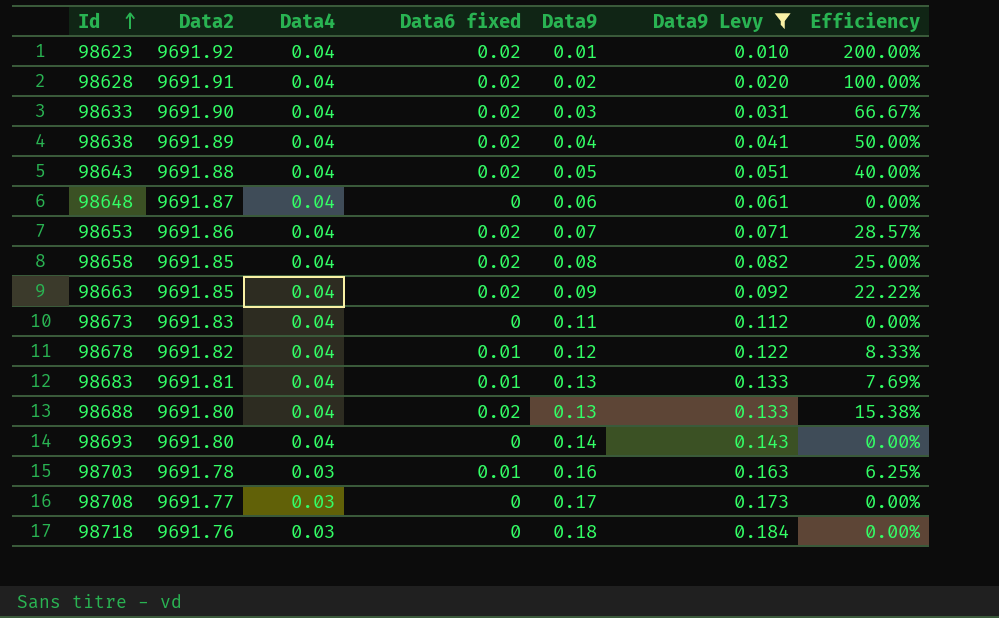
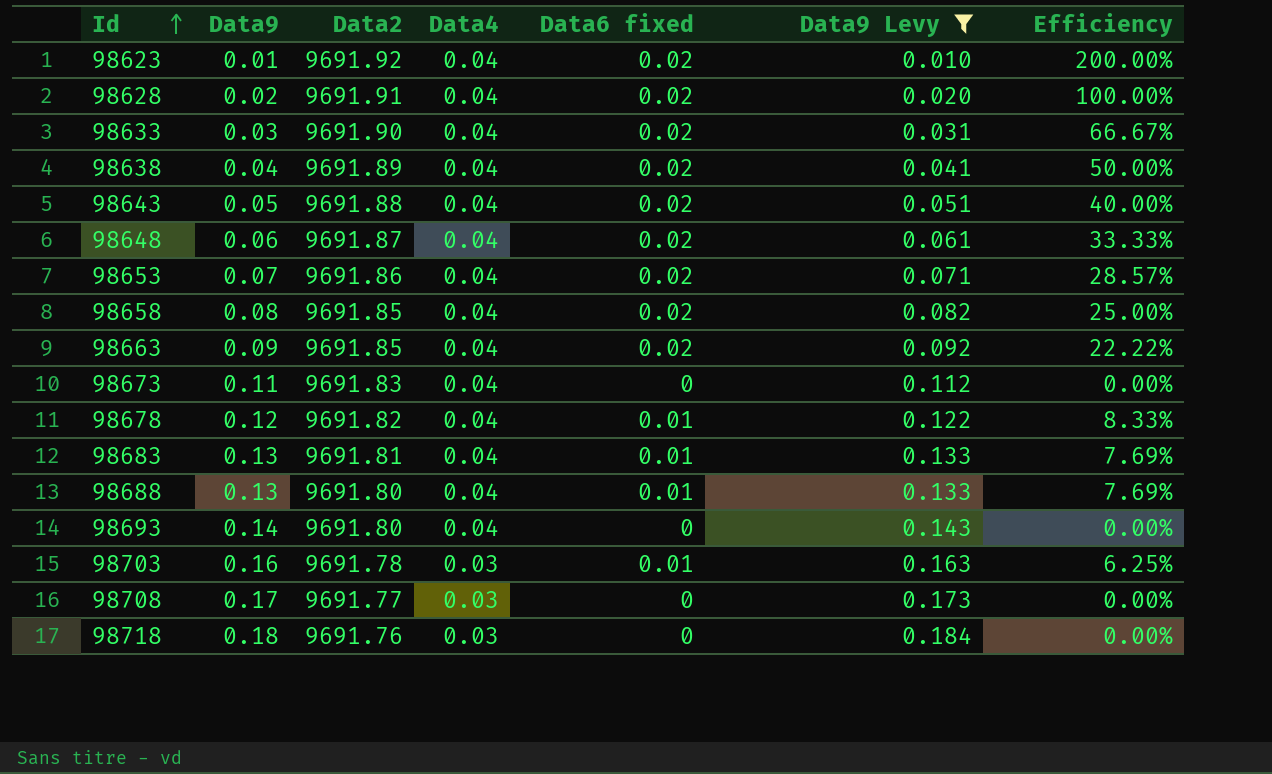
column Data9 | position: 5 -> 2
98648 | Data6 fixed: 0 -> 0.02
98648 | Efficiency: 0.00% -> 33.33%
98688 | Data6 fixed: 0.02 -> 0.01
98688 | Efficiency: 15.38% -> 7.69%

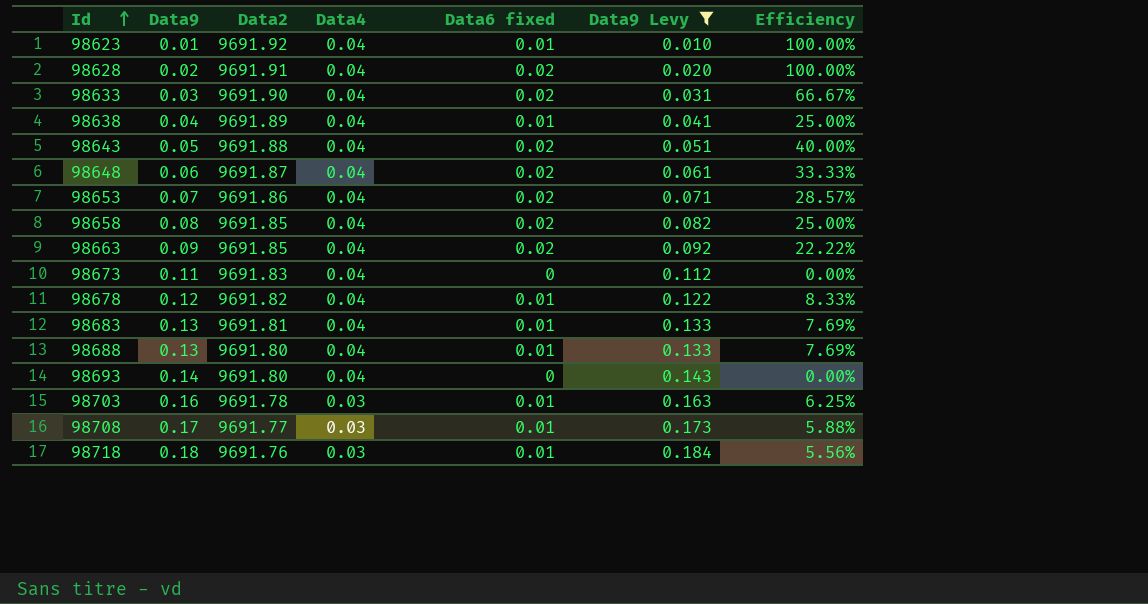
98623 | Data6 fixed: 0.02 -> 0.01
98623 | Efficiency: 200.00% -> 100.00%
98638 | Data6 fixed: 0.02 -> 0.01
98638 | Efficiency: 50.00% -> 25.00%
98708 | Data6 fixed: 0 -> 0.01
98708 | Efficiency: 0.00% -> 5.88%
98718 | Data6 fixed: 0 -> 0.01
98718 | Efficiency: 0.00% -> 5.56%

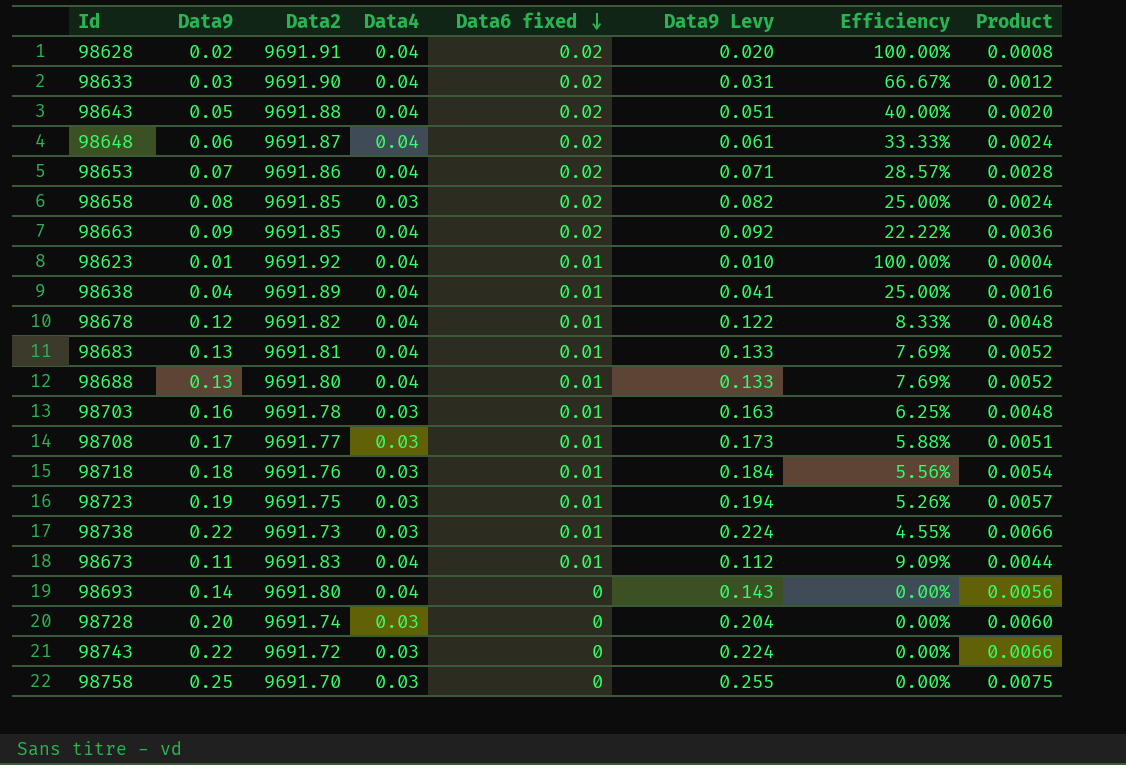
filter: Data9 Levy <= 0.184 -> none
row order: Id ascending -> Data6 fixed descending
column Product | formula: none -> [Data9] * [Data4]
98658 | Data4: 0.04 -> 0.03
98673 | Data6 fixed: 0 -> 0.01
98673 | Efficiency: 0.00% -> 9.09%

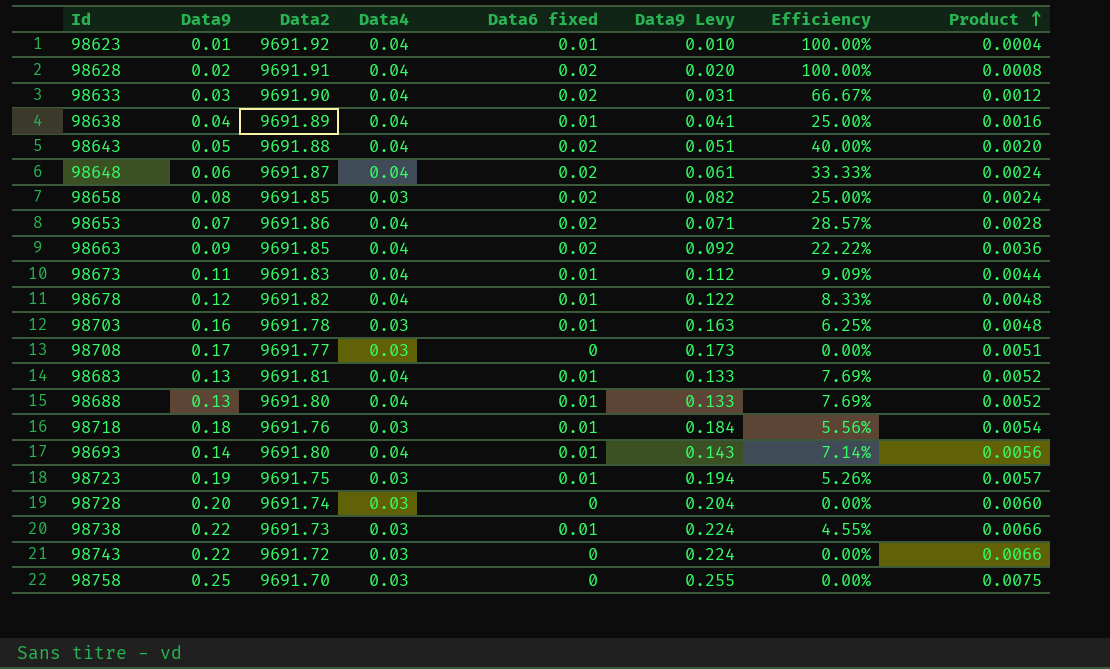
row order: Data6 fixed descending -> Product ascending
98708 | Data6 fixed: 0.01 -> 0
98708 | Efficiency: 5.88% -> 0.00%
98693 | Data6 fixed: 0 -> 0.01
98693 | Efficiency: 0.00% -> 7.14%

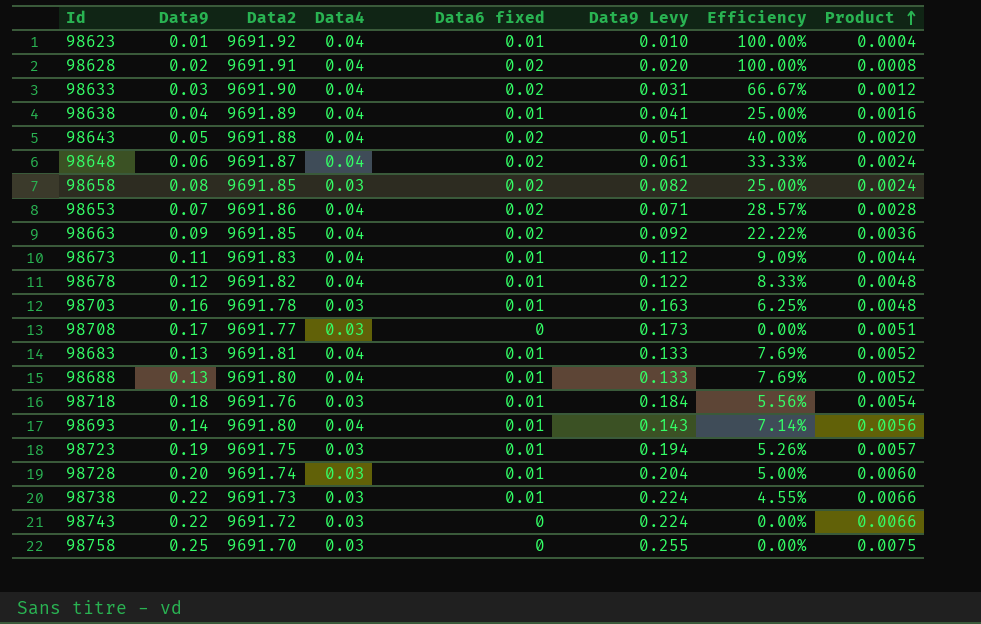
98728 | Data6 fixed: 0 -> 0.01
98728 | Efficiency: 0.00% -> 5.00%

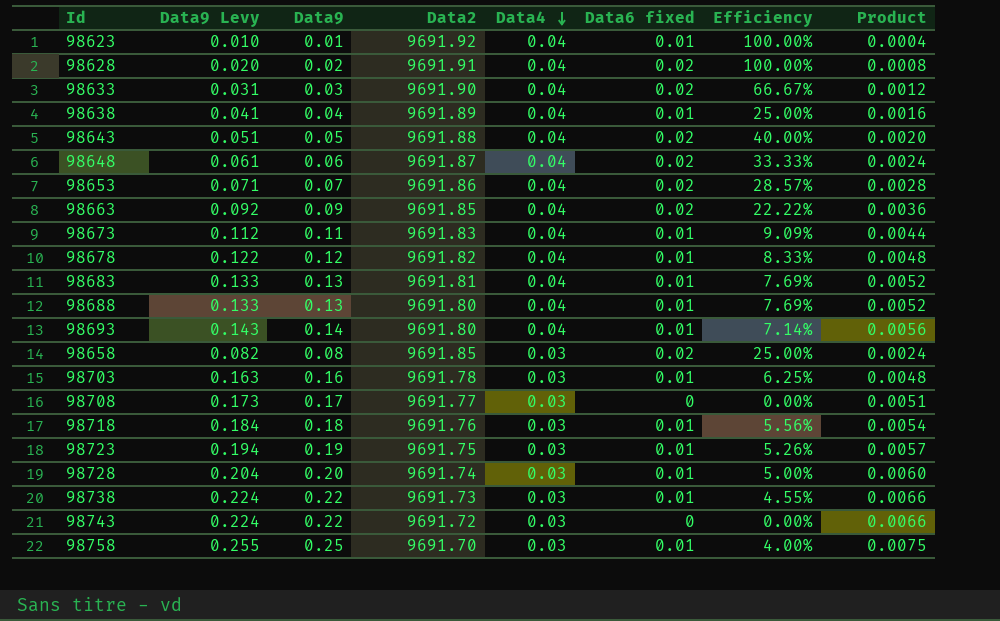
row order: Product ascending -> Data4 descending
column Data9 Levy | position: 6 -> 2
98758 | Data6 fixed: 0 -> 0.01
98758 | Efficiency: 0.00% -> 4.00%

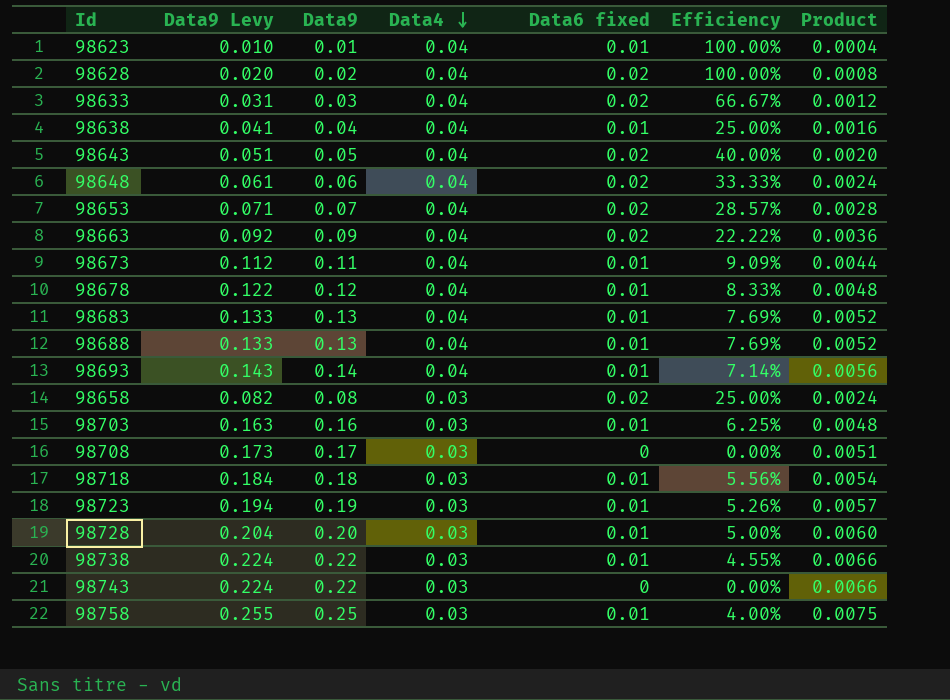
column Data2 | position: 4 -> none

